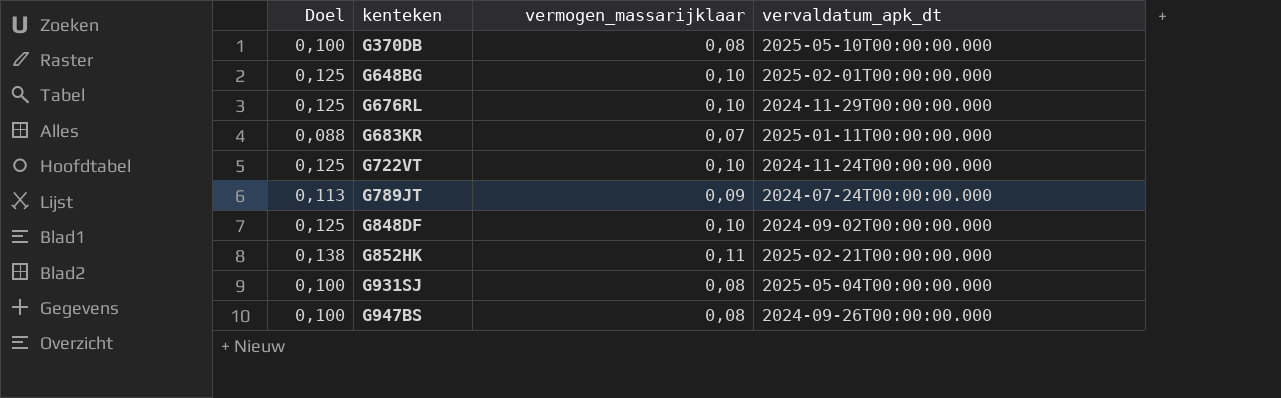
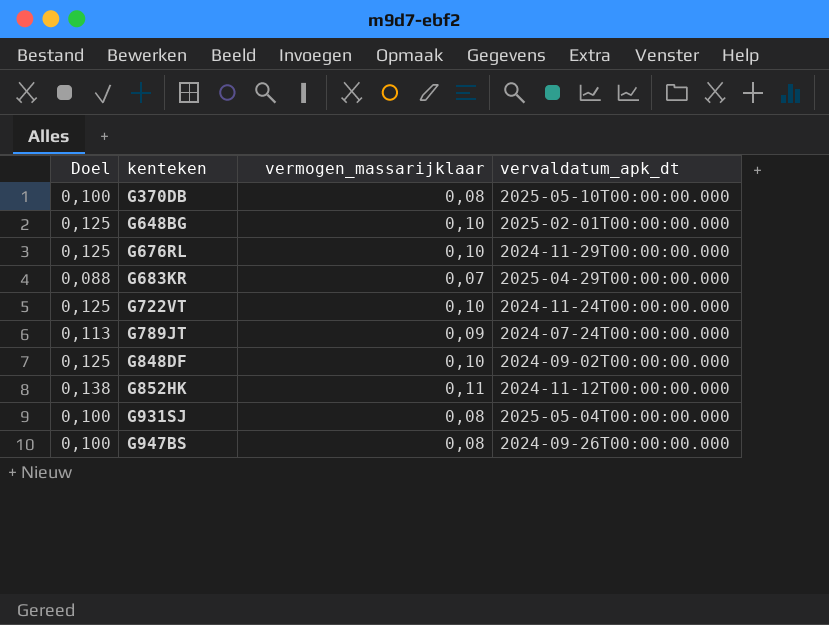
G683KR | vervaldatum_apk_dt: 2025-01-11T00:00:00.000 -> 2025-04-29T00:00:00.000
G852HK | vervaldatum_apk_dt: 2025-02-21T00:00:00.000 -> 2024-11-12T00:00:00.000

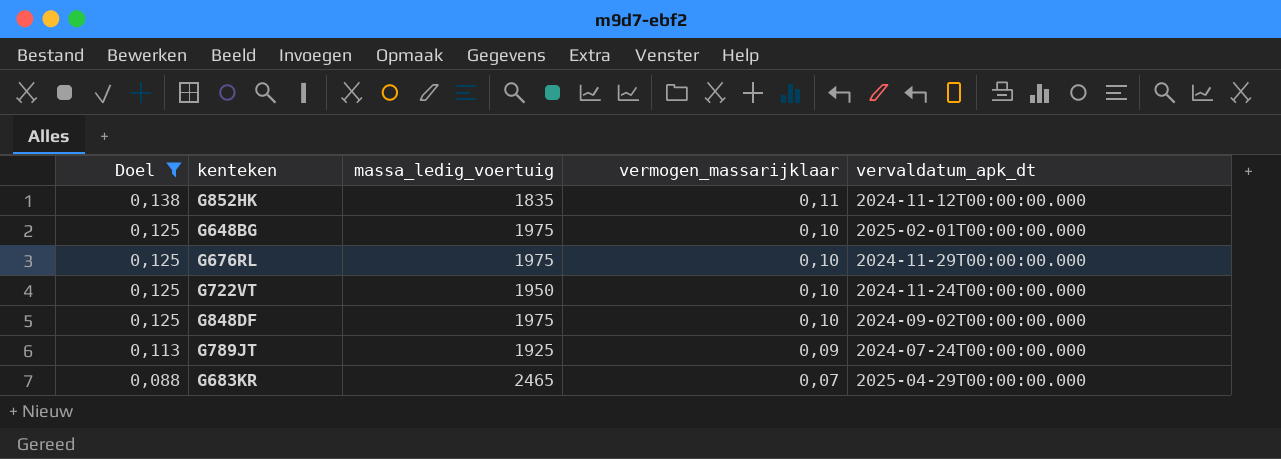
filter: none -> Doel != 0,100
row order: kenteken ascending -> Doel descending
column massa_ledig_voertuig | position: none -> 3

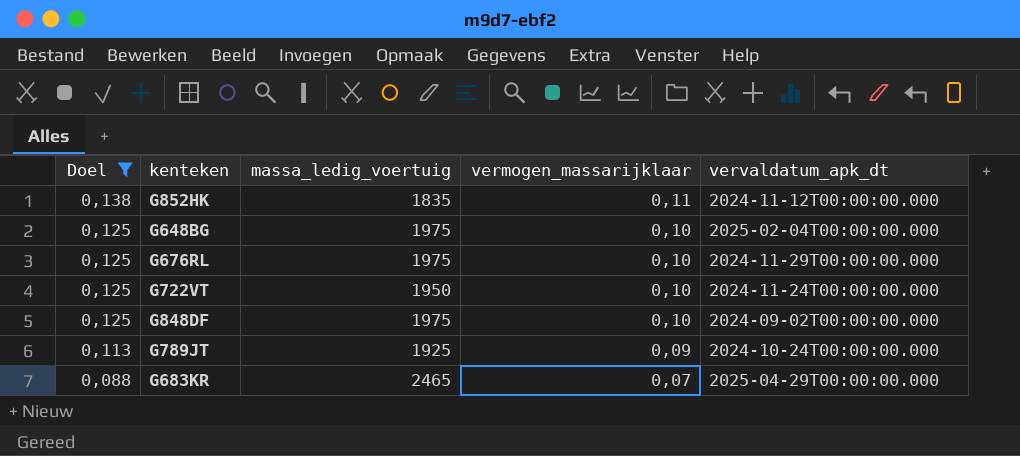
G648BG | vervaldatum_apk_dt: 2025-02-01T00:00:00.000 -> 2025-02-04T00:00:00.000
G789JT | vervaldatum_apk_dt: 2024-07-24T00:00:00.000 -> 2024-10-24T00:00:00.000

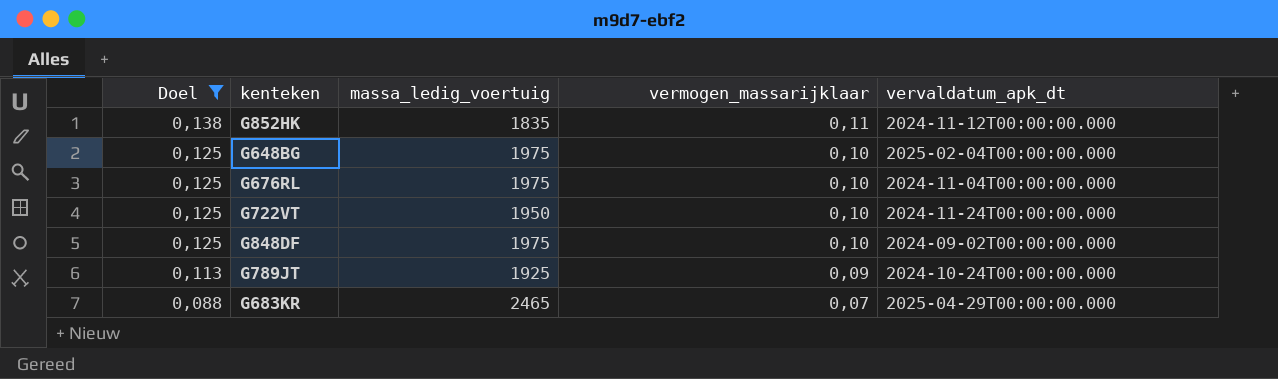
G676RL | vervaldatum_apk_dt: 2024-11-29T00:00:00.000 -> 2024-11-04T00:00:00.000

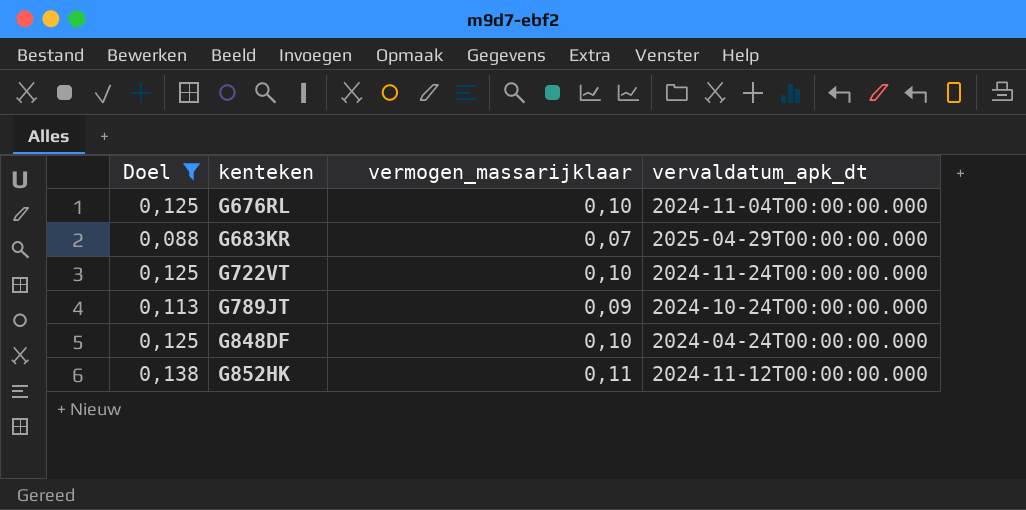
row order: Doel descending -> kenteken ascending
column massa_ledig_voertuig | position: 3 -> none
row G648BG: 0,125 | 1975 | 0,10 | 2025-02-04T00:00:00.000 -> none
G848DF | vervaldatum_apk_dt: 2024-09-02T00:00:00.000 -> 2024-04-24T00:00:00.000

